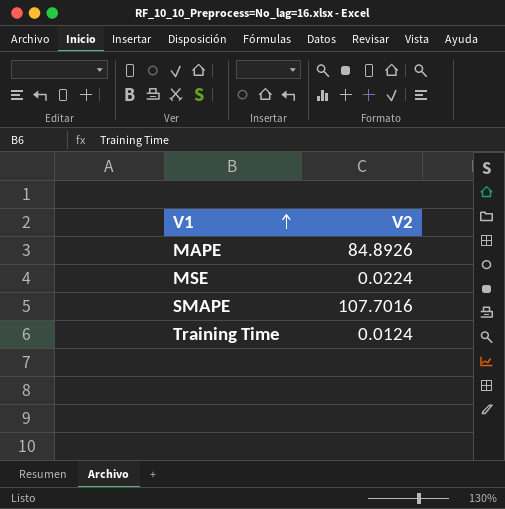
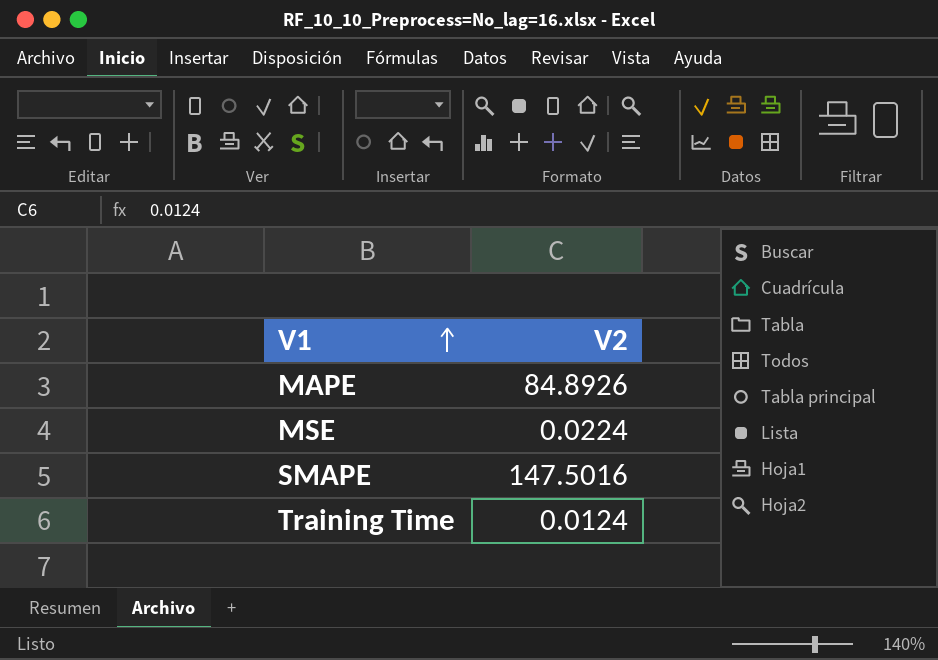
SMAPE | V2: 107.7016 -> 147.5016

